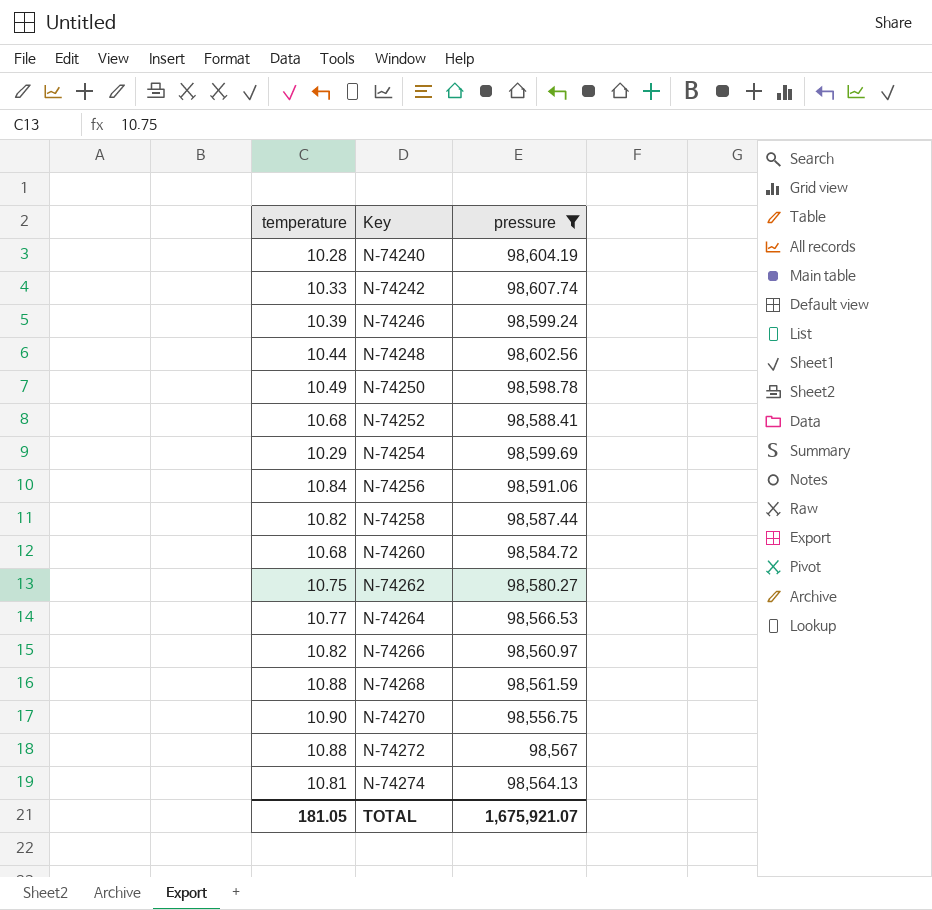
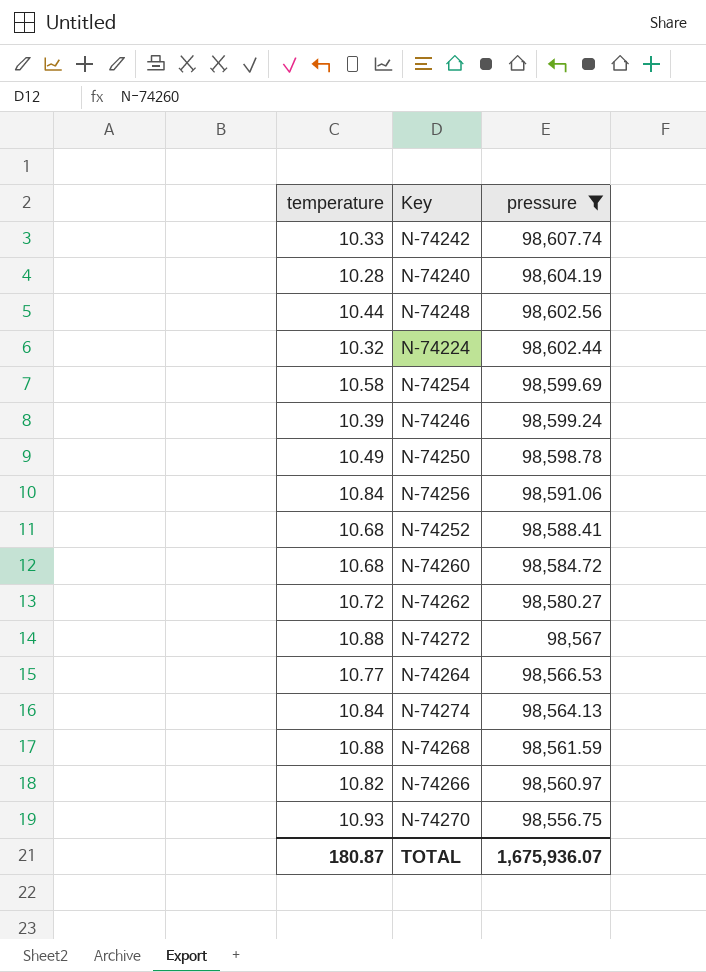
row order: Key ascending -> pressure descending
row N-74258: 10.82 | 98,587.44 -> none
row N-74224: none -> 10.32 | 98,602.44
N-74254 | temperature: 10.29 -> 10.58
N-74262 | temperature: 10.75 -> 10.72
N-74274 | temperature: 10.81 -> 10.84
N-74270 | temperature: 10.90 -> 10.93
TOTAL | temperature: 181.05 -> 180.87
TOTAL | pressure: 1,675,921.07 -> 1,675,936.07

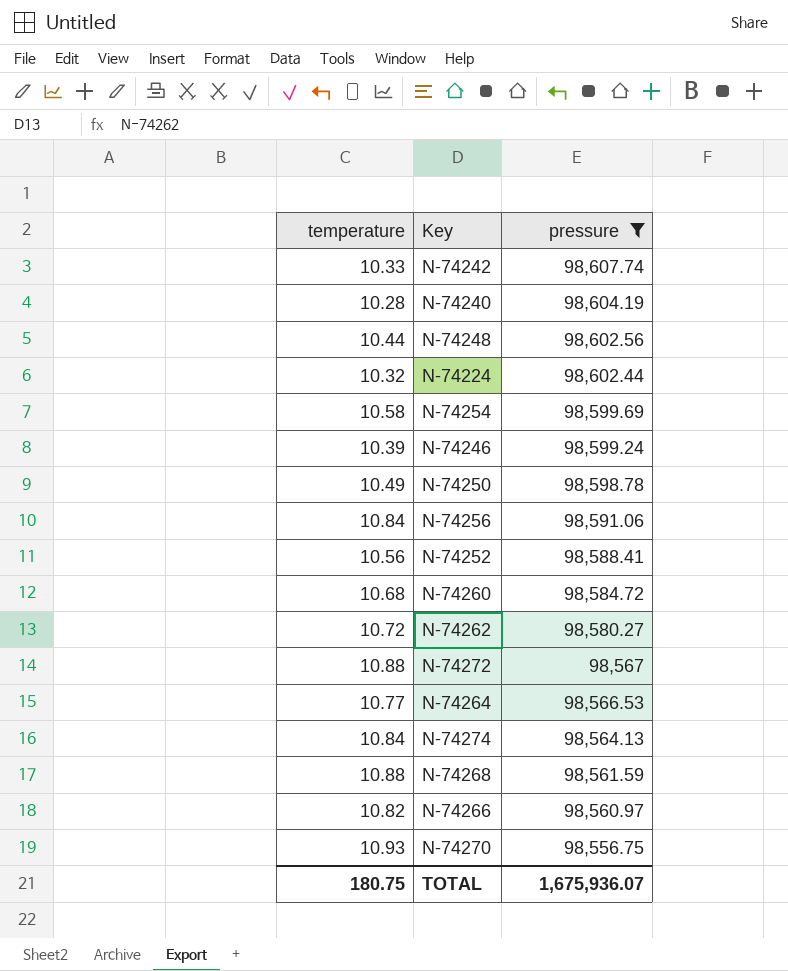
N-74252 | temperature: 10.68 -> 10.56
TOTAL | temperature: 180.87 -> 180.75

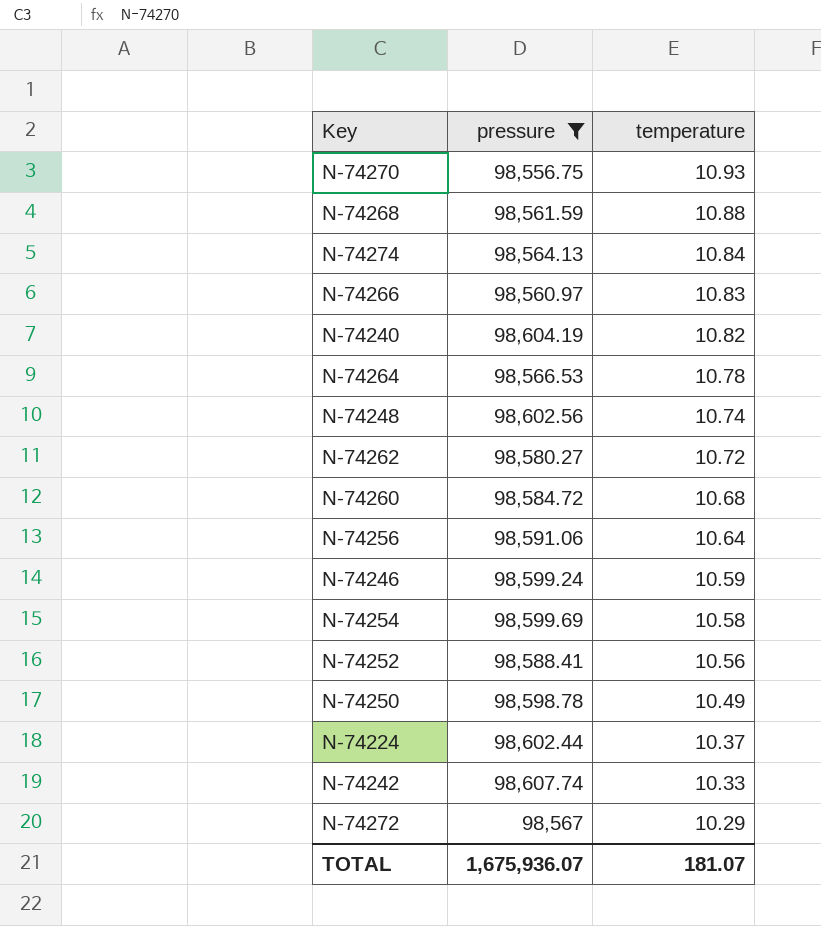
row order: pressure descending -> temperature descending
column temperature | position: 1 -> 3
N-74266 | temperature: 10.82 -> 10.83
N-74240 | temperature: 10.28 -> 10.82
N-74264 | temperature: 10.77 -> 10.78
N-74248 | temperature: 10.44 -> 10.74
N-74256 | temperature: 10.84 -> 10.64
N-74246 | temperature: 10.39 -> 10.59
N-74224 | temperature: 10.32 -> 10.37
N-74272 | temperature: 10.88 -> 10.29
TOTAL | temperature: 180.75 -> 181.07

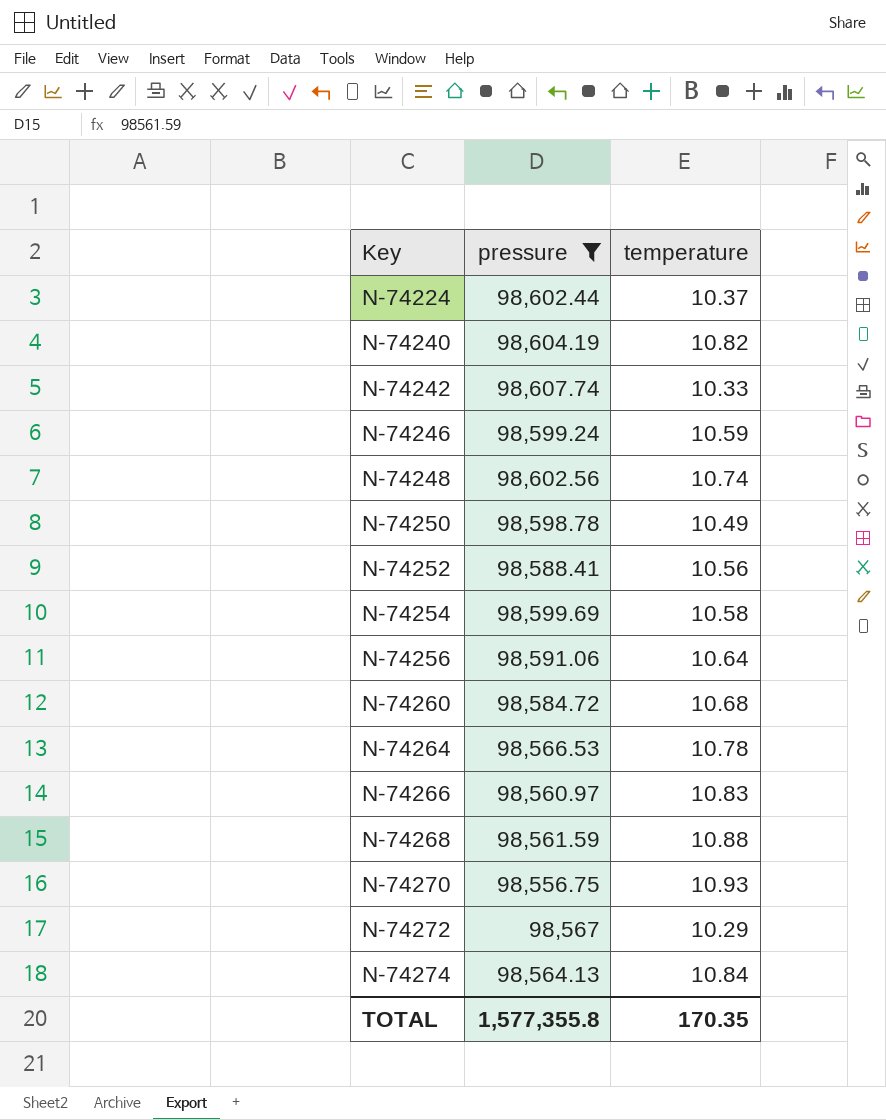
row order: temperature descending -> Key ascending
row N-74262: 98,580.27 | 10.72 -> none
TOTAL | pressure: 1,675,936.07 -> 1,577,355.8
TOTAL | temperature: 181.07 -> 170.35

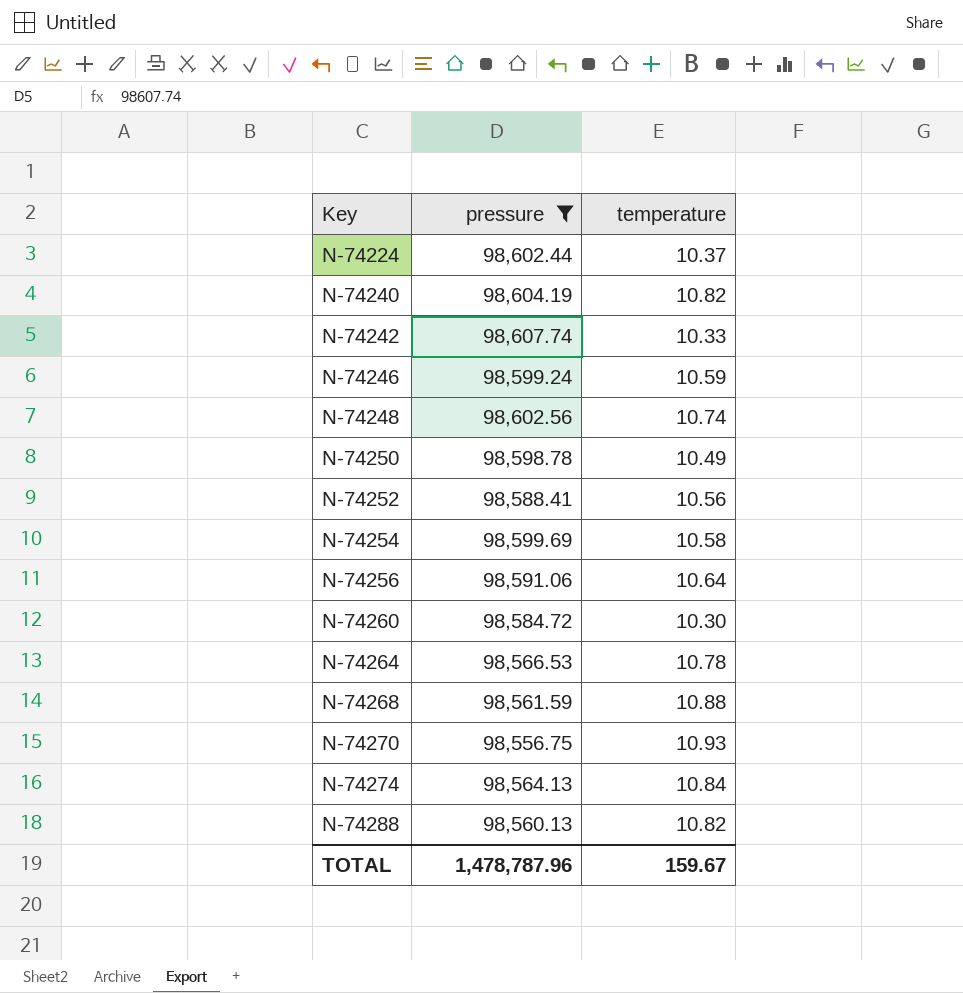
row N-74266: 98,560.97 | 10.83 -> none
row N-74272: 98,567 | 10.29 -> none
N-74260 | temperature: 10.68 -> 10.30
row N-74288: none -> 98,560.13 | 10.82
TOTAL | pressure: 1,577,355.8 -> 1,478,787.96
TOTAL | temperature: 170.35 -> 159.67

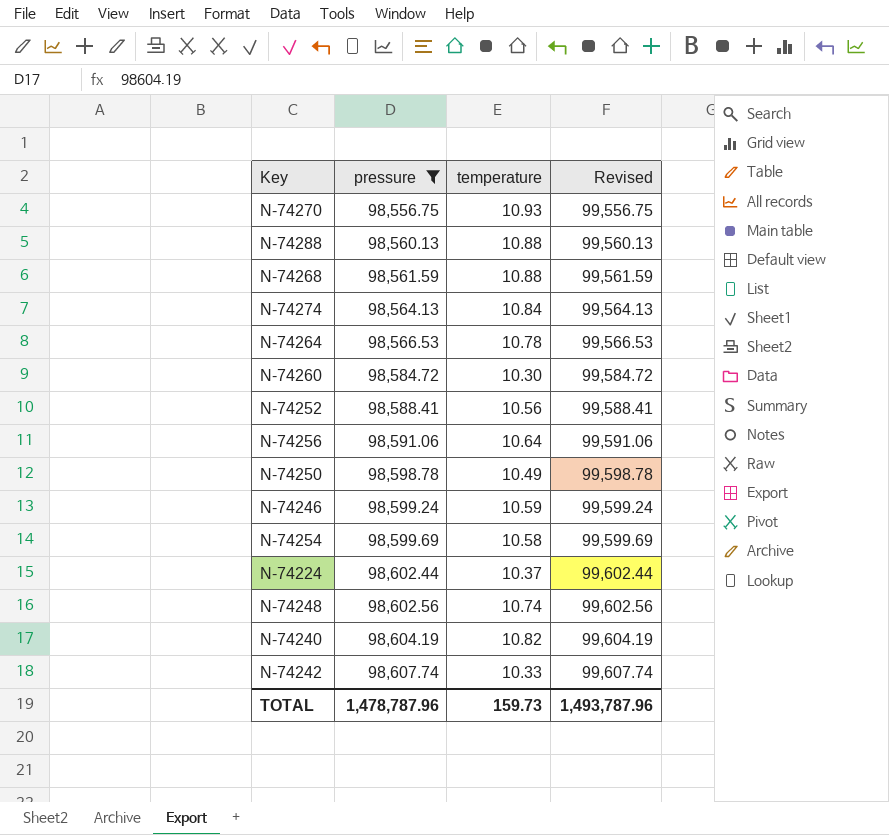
row order: Key ascending -> pressure ascending
column Revised | formula: none -> [pressure] + 1000
N-74288 | temperature: 10.82 -> 10.88
TOTAL | temperature: 159.67 -> 159.73

